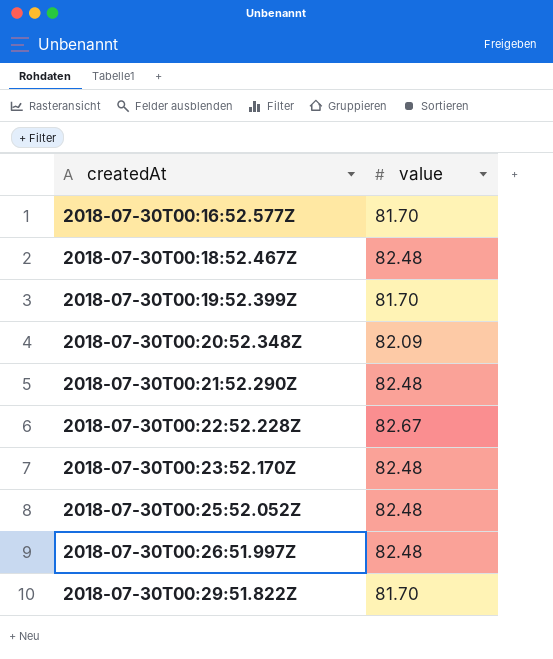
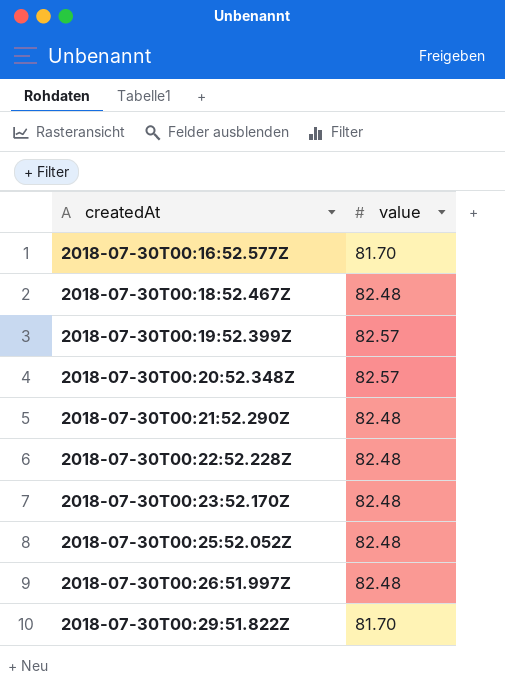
2018-07-30T00:19:52.399Z | value: 81.70 -> 82.57
2018-07-30T00:20:52.348Z | value: 82.09 -> 82.57
2018-07-30T00:22:52.228Z | value: 82.67 -> 82.48

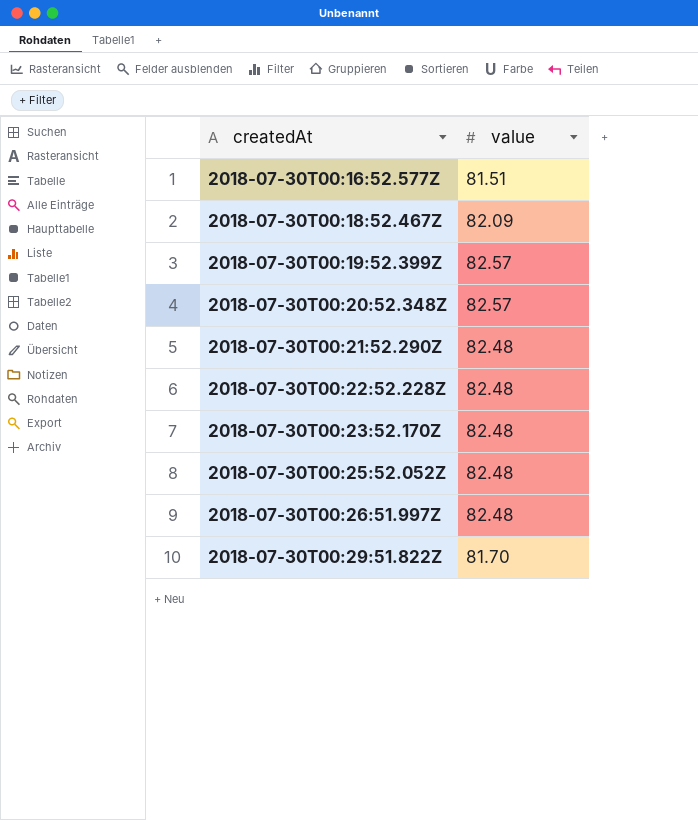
2018-07-30T00:16:52.577Z | value: 81.70 -> 81.51
2018-07-30T00:18:52.467Z | value: 82.48 -> 82.09

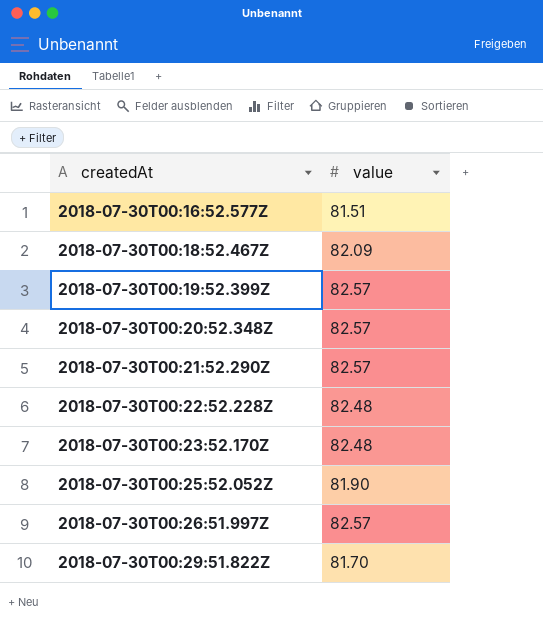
2018-07-30T00:21:52.290Z | value: 82.48 -> 82.57
2018-07-30T00:25:52.052Z | value: 82.48 -> 81.90
2018-07-30T00:26:51.997Z | value: 82.48 -> 82.57

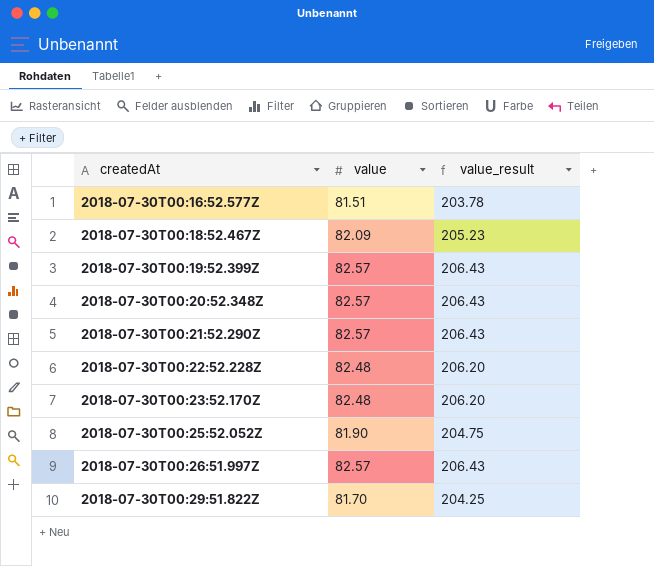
column value_result | formula: none -> [value] * 2.5

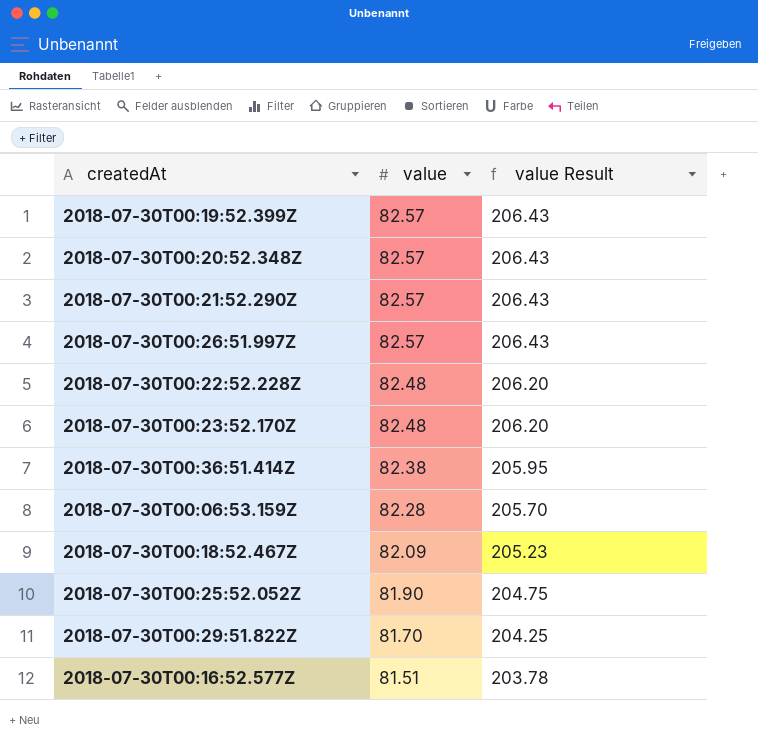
row order: createdAt ascending -> value descending
column name: value_result -> value Result
row 2018-07-30T00:36:51.414Z: none -> 82.38 | 205.95
row 2018-07-30T00:06:53.159Z: none -> 82.28 | 205.70

